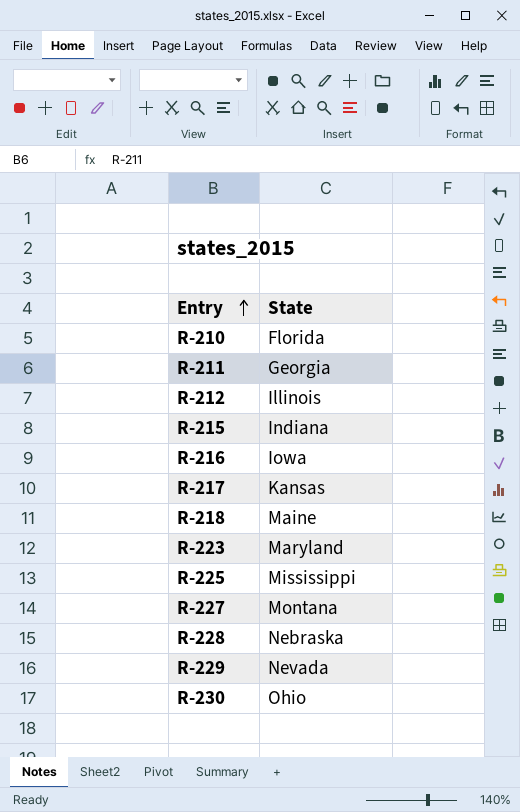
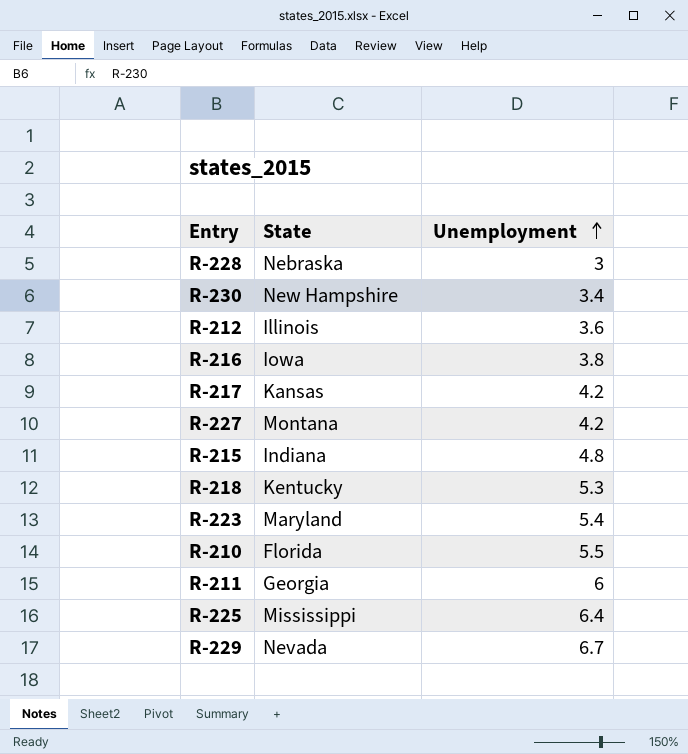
row order: Entry ascending -> Unemployment ascending
column Unemployment | position: none -> 3
R-230 | State: Ohio -> New Hampshire
R-218 | State: Maine -> Kentucky

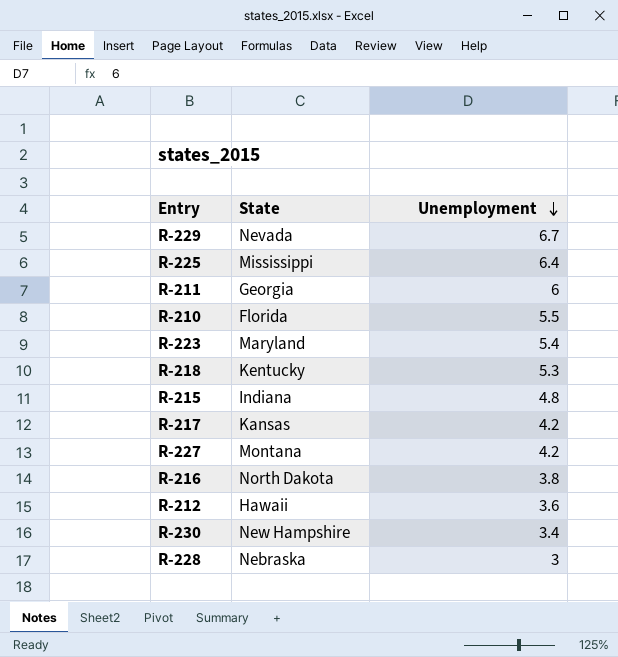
row order: Unemployment ascending -> Unemployment descending
R-216 | State: Iowa -> North Dakota
R-212 | State: Illinois -> Hawaii

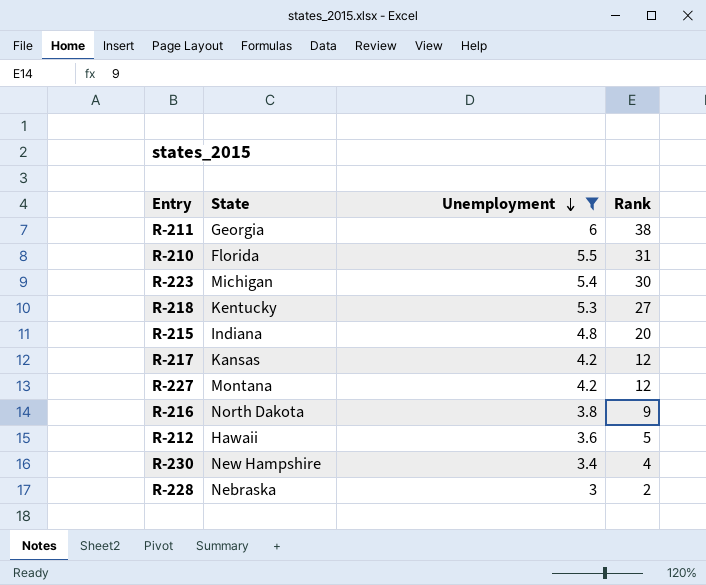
filter: none -> Unemployment <= 6
column Rank | position: none -> 4
R-223 | State: Maryland -> Michigan

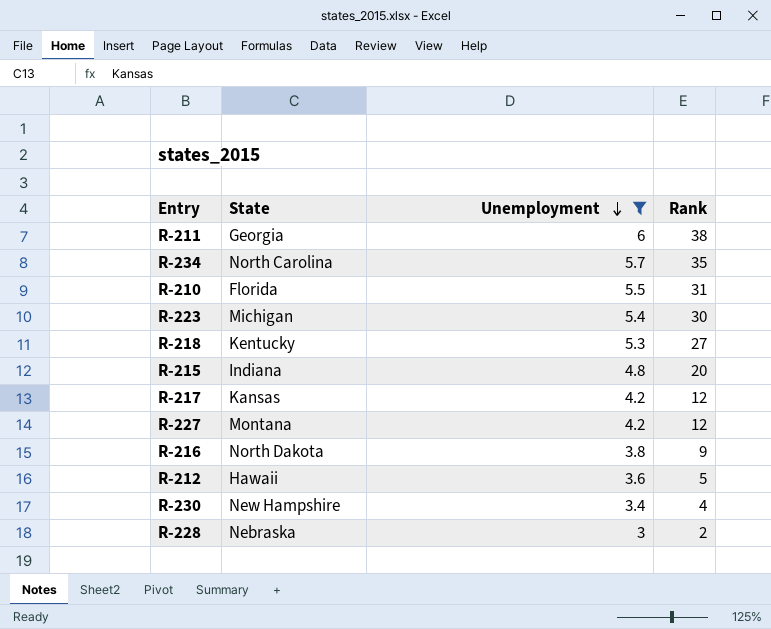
row R-234: none -> North Carolina | 5.7 | 35

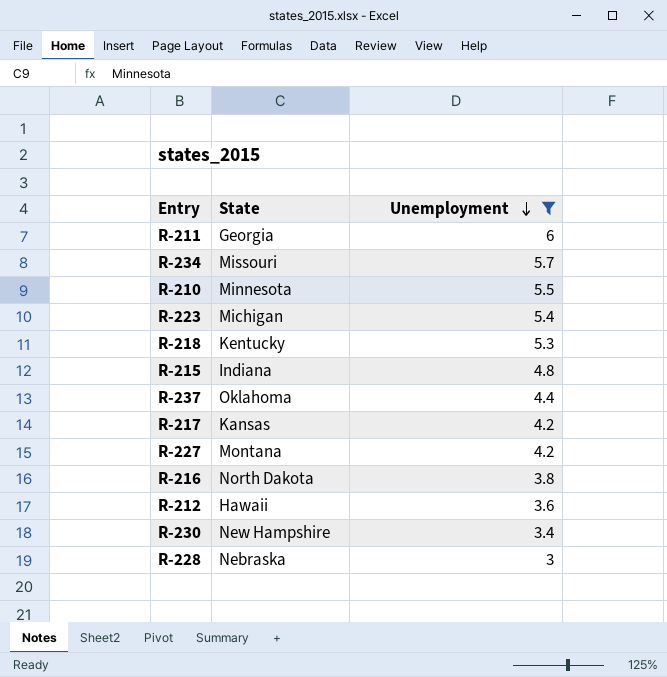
column Rank | position: 4 -> none
R-234 | State: North Carolina -> Missouri
R-210 | State: Florida -> Minnesota
row R-237: none -> Oklahoma | 4.4

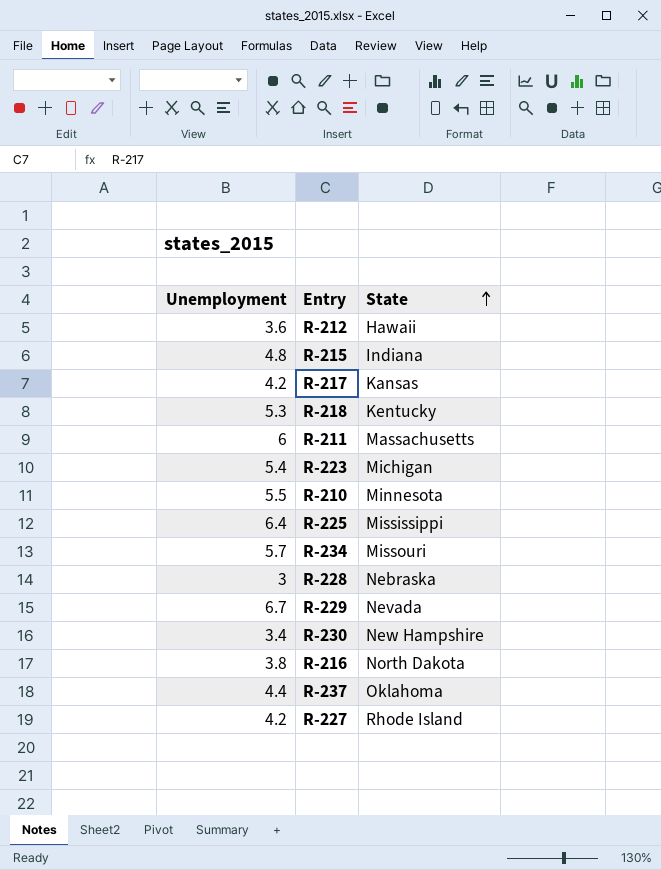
filter: Unemployment <= 6 -> none
row order: Unemployment descending -> State ascending
column Unemployment | position: 3 -> 1
R-211 | State: Georgia -> Massachusetts
R-227 | State: Montana -> Rhode Island

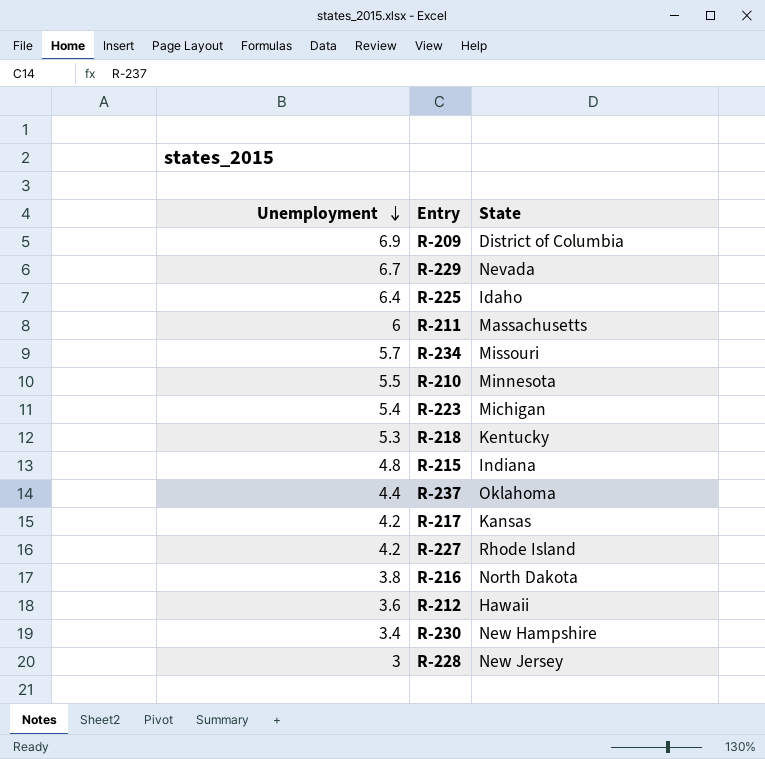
row order: State ascending -> Unemployment descending
row R-209: none -> 6.9 | District of Columbia
R-225 | State: Mississippi -> Idaho
R-228 | State: Nebraska -> New Jersey

